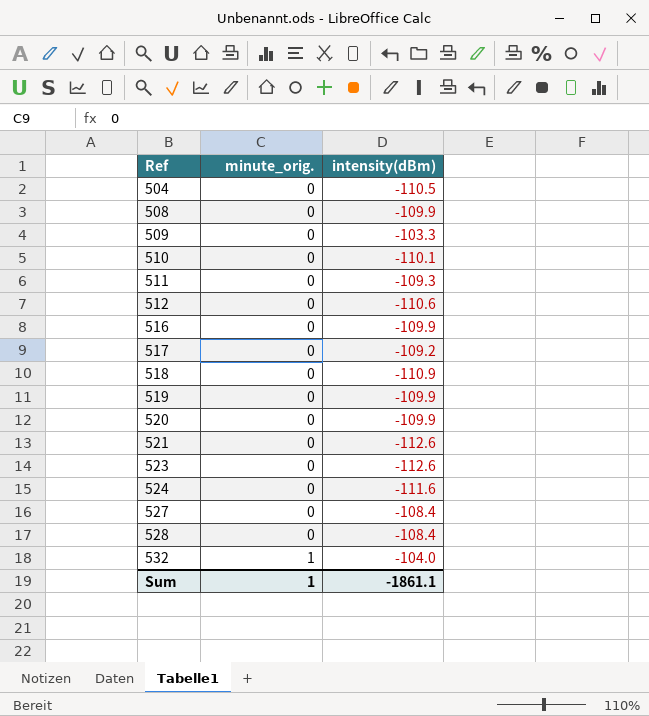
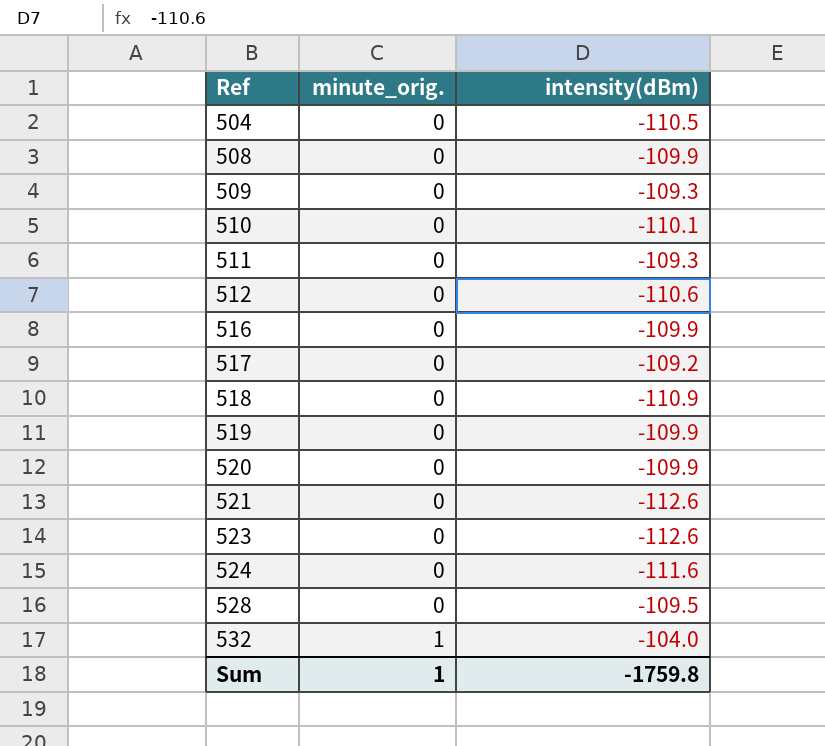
row 527: 0 | -108.4 -> none
509 | intensity(dBm): -103.3 -> -109.3
528 | intensity(dBm): -108.4 -> -109.5
Sum | intensity(dBm): -1861.1 -> -1759.8

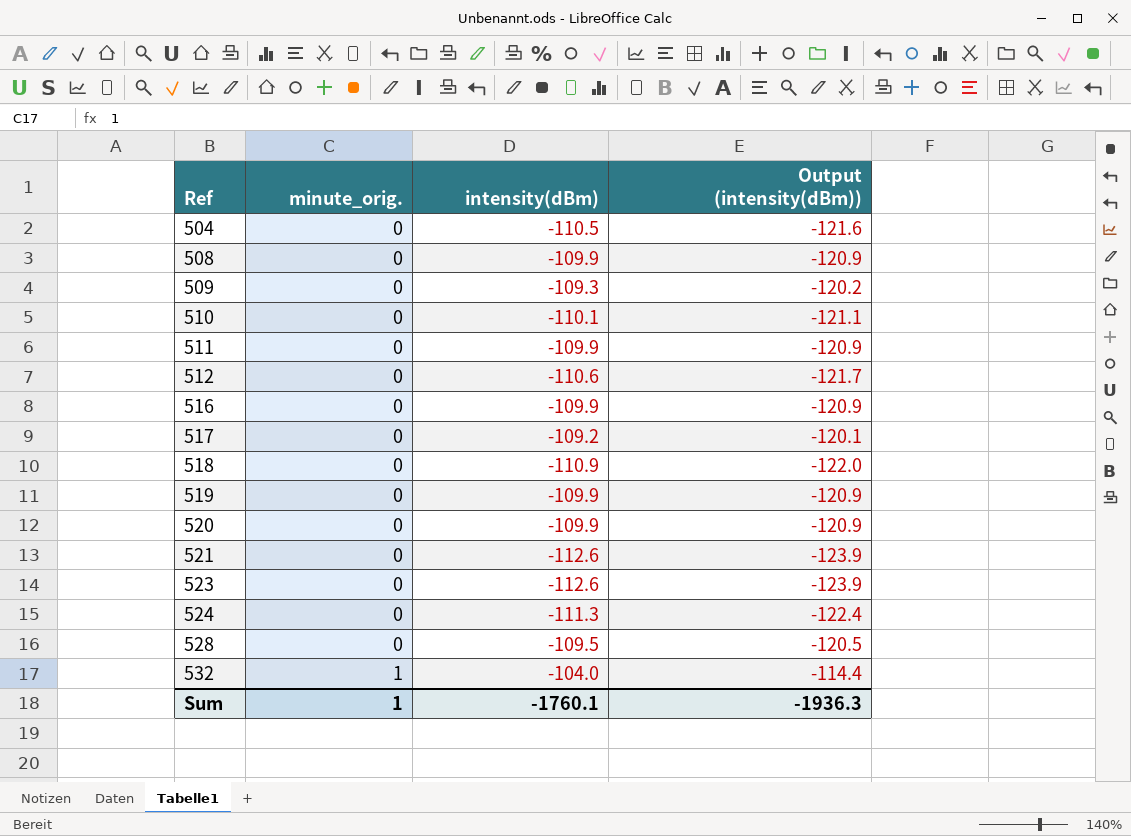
column Output (intensity(dBm)) | formula: none -> [intensity(dBm)] * 1.1
511 | intensity(dBm): -109.3 -> -109.9
524 | intensity(dBm): -111.6 -> -111.3
Sum | intensity(dBm): -1759.8 -> -1760.1

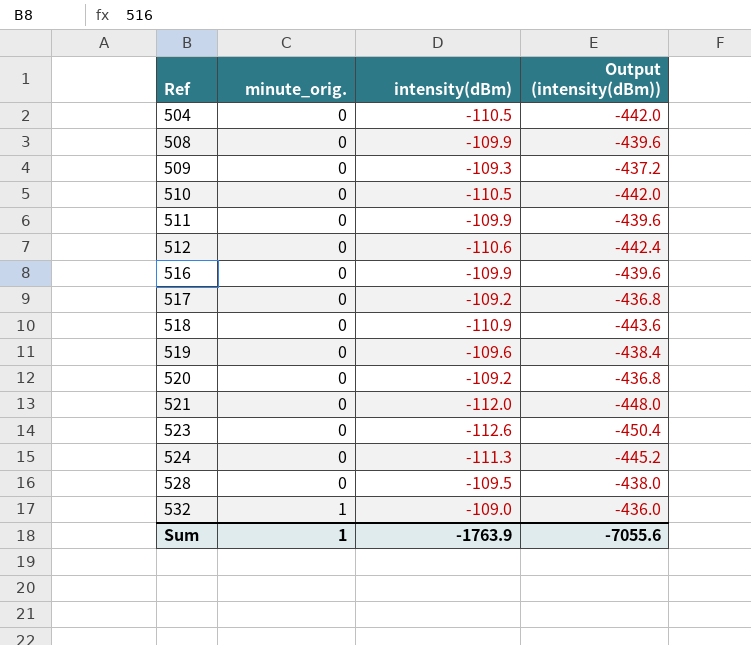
column Output (intensity(dBm)) | formula: [intensity(dBm)] * 1.1 -> [intensity(dBm)] * 4
510 | intensity(dBm): -110.1 -> -110.5
519 | intensity(dBm): -109.9 -> -109.6
520 | intensity(dBm): -109.9 -> -109.2
521 | intensity(dBm): -112.6 -> -112.0
532 | intensity(dBm): -104.0 -> -109.0
Sum | intensity(dBm): -1760.1 -> -1763.9
Sum | Output (intensity(dBm)): -1936.3 -> -7055.6

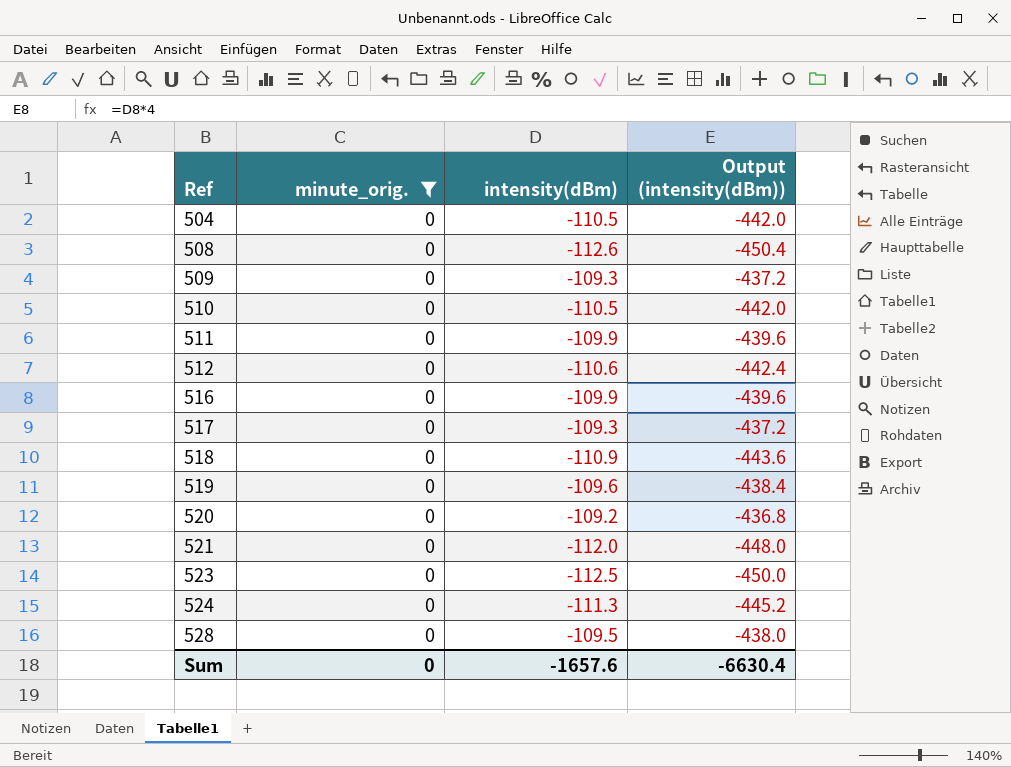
filter: none -> minute_orig. = 0
508 | intensity(dBm): -109.9 -> -112.6
508 | Output (intensity(dBm)): -439.6 -> -450.4
517 | intensity(dBm): -109.2 -> -109.3
517 | Output (intensity(dBm)): -436.8 -> -437.2
523 | intensity(dBm): -112.6 -> -112.5
523 | Output (intensity(dBm)): -450.4 -> -450.0
Sum | minute_orig.: 1 -> 0
Sum | intensity(dBm): -1763.9 -> -1657.6
Sum | Output (intensity(dBm)): -7055.6 -> -6630.4

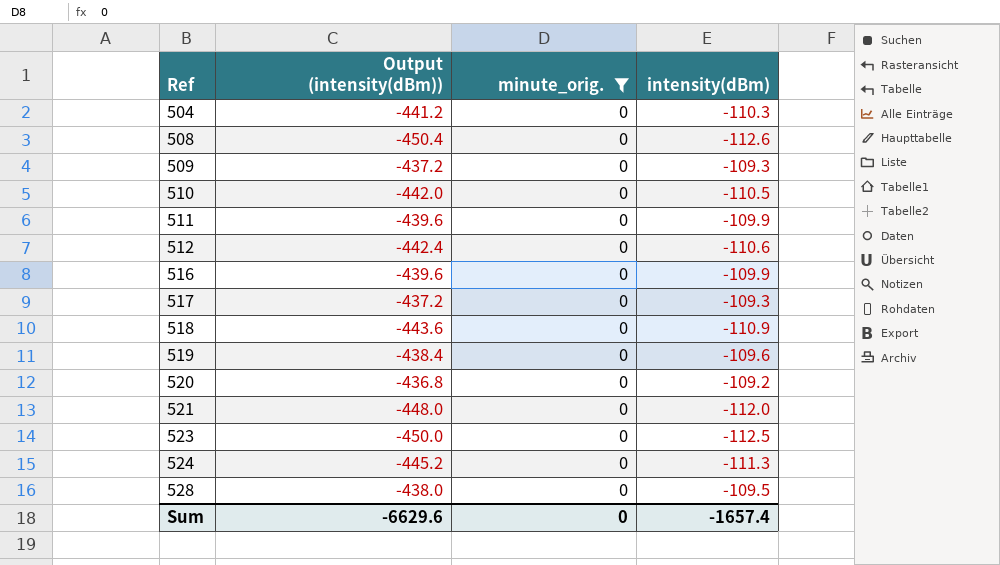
column Output (intensity(dBm)) | position: 4 -> 2
504 | Output (intensity(dBm)): -442.0 -> -441.2
504 | intensity(dBm): -110.5 -> -110.3
Sum | Output (intensity(dBm)): -6630.4 -> -6629.6
Sum | intensity(dBm): -1657.6 -> -1657.4

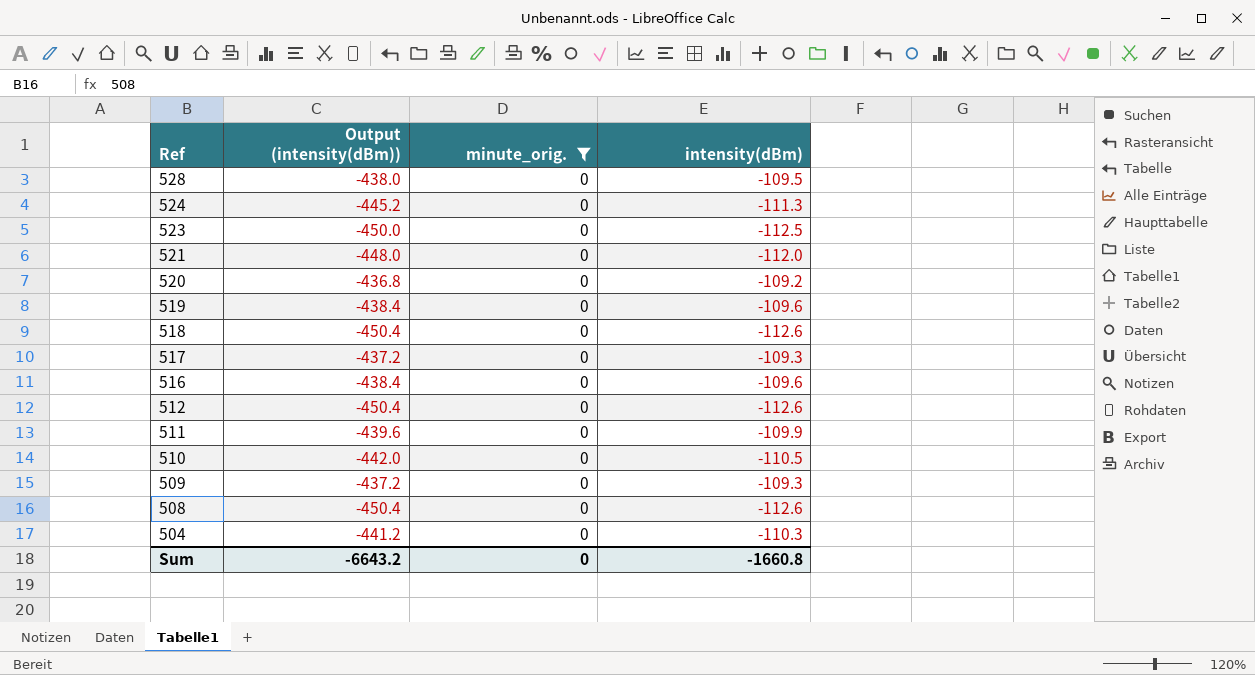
row order: Ref ascending -> Ref descending
518 | Output (intensity(dBm)): -443.6 -> -450.4
518 | intensity(dBm): -110.9 -> -112.6
516 | Output (intensity(dBm)): -439.6 -> -438.4
516 | intensity(dBm): -109.9 -> -109.6
512 | Output (intensity(dBm)): -442.4 -> -450.4
512 | intensity(dBm): -110.6 -> -112.6
Sum | Output (intensity(dBm)): -6629.6 -> -6643.2
Sum | intensity(dBm): -1657.4 -> -1660.8

